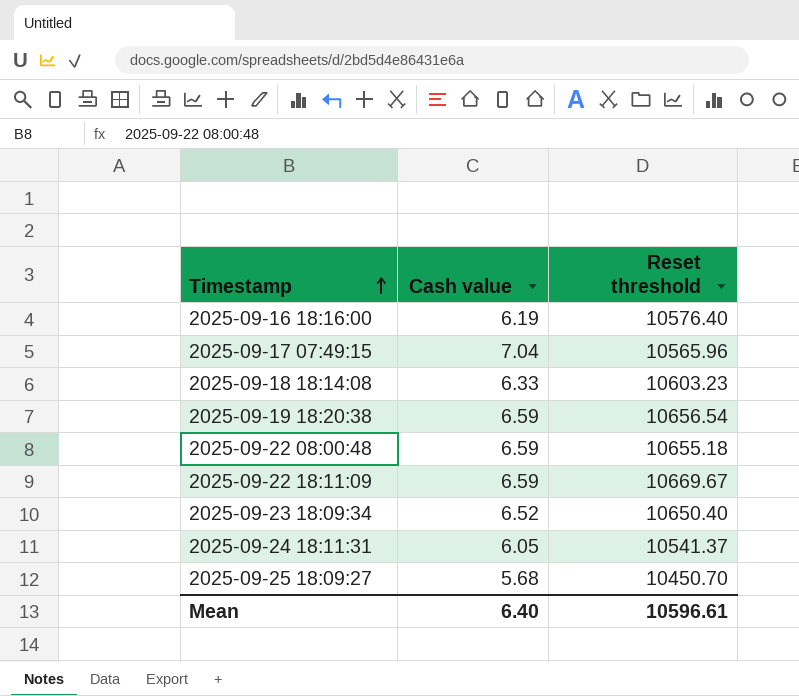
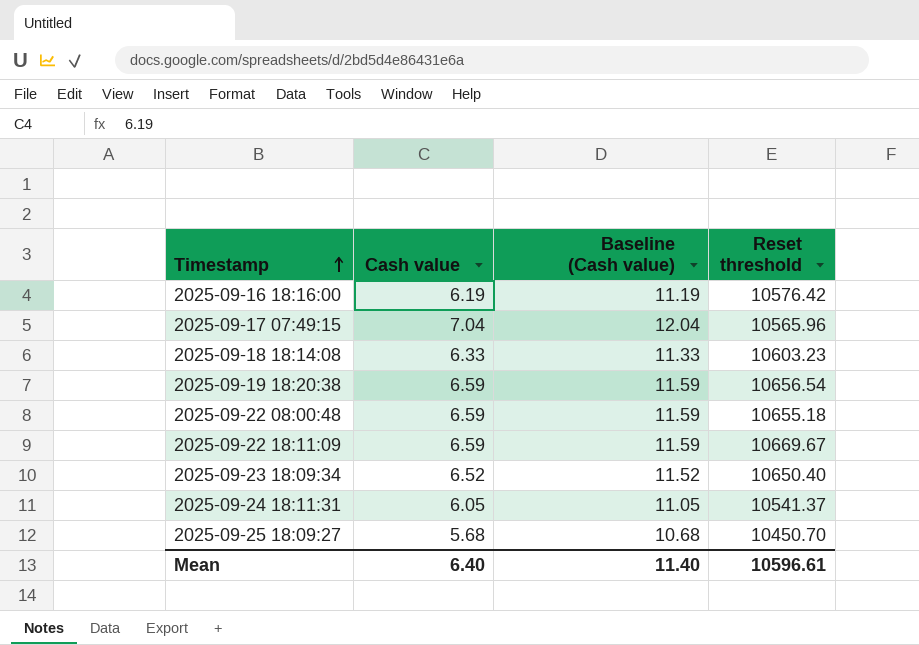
column Baseline (Cash value) | formula: none -> [Cash value] + 5
2025-09-16 18:16:00 | Reset threshold: 10576.40 -> 10576.42

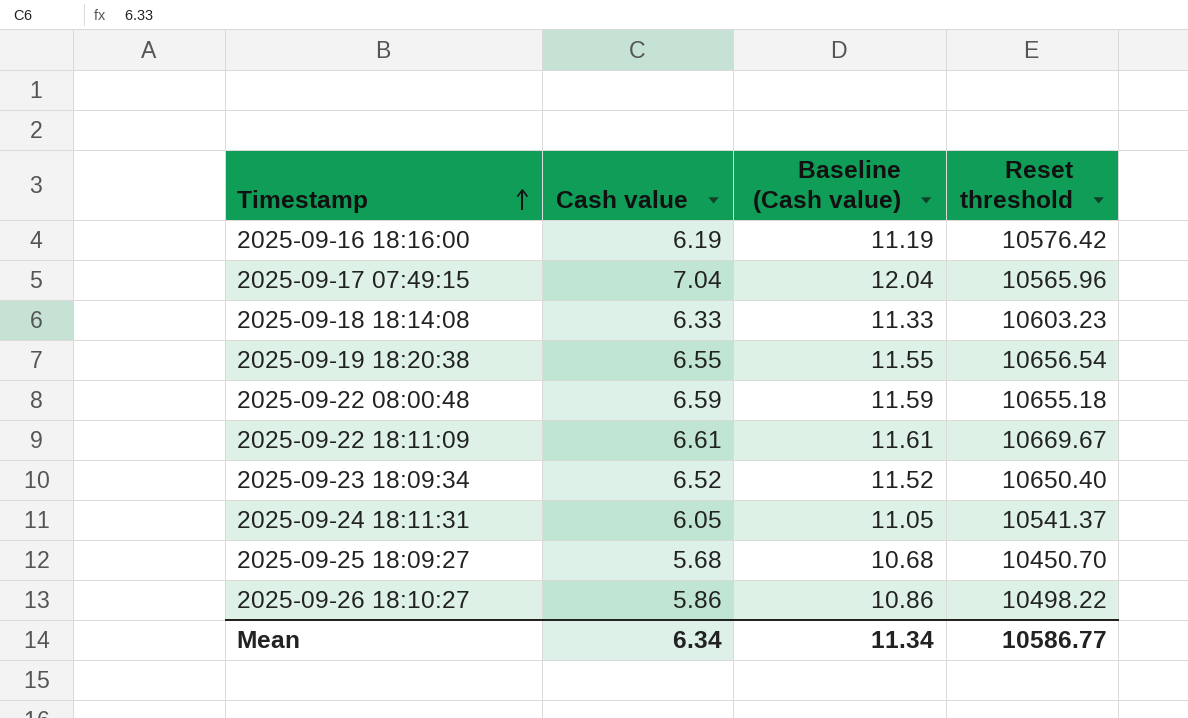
2025-09-19 18:20:38 | Cash value: 6.59 -> 6.55
2025-09-19 18:20:38 | Baseline (Cash value): 11.59 -> 11.55
2025-09-22 18:11:09 | Cash value: 6.59 -> 6.61
2025-09-22 18:11:09 | Baseline (Cash value): 11.59 -> 11.61
row 2025-09-26 18:10:27: none -> 5.86 | 10.86 | 10498.22
Mean | Cash value: 6.40 -> 6.34
Mean | Baseline (Cash value): 11.40 -> 11.34
Mean | Reset threshold: 10596.61 -> 10586.77

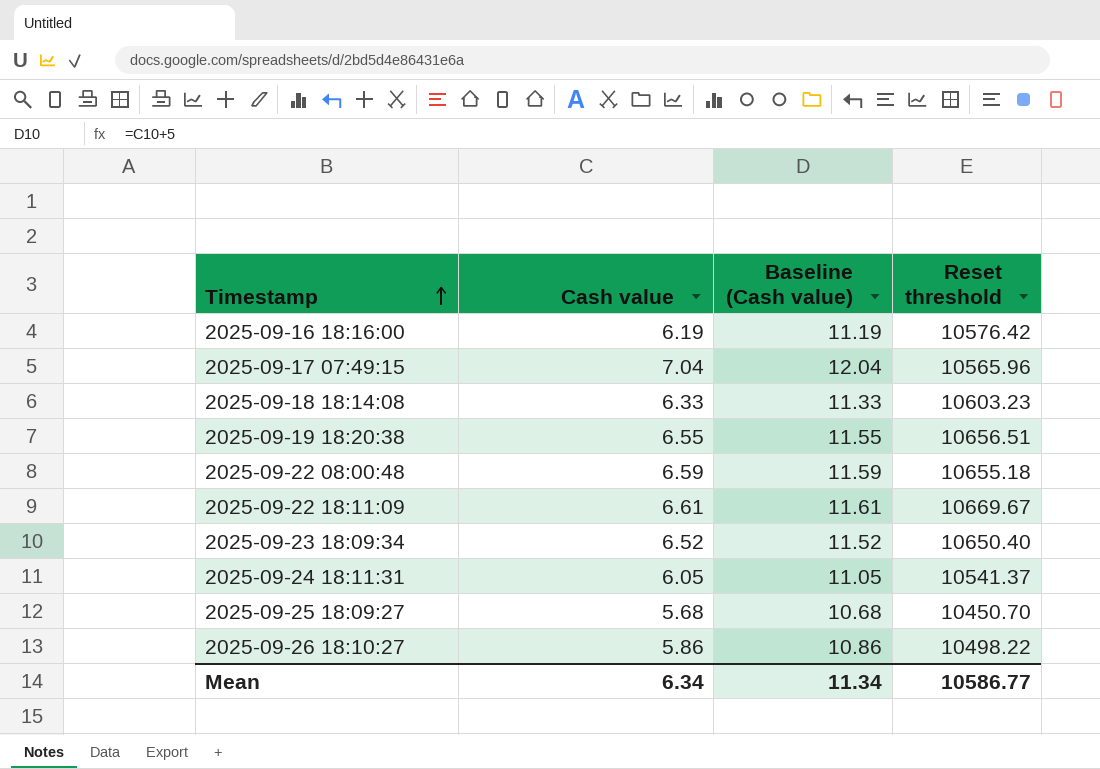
2025-09-19 18:20:38 | Reset threshold: 10656.54 -> 10656.51

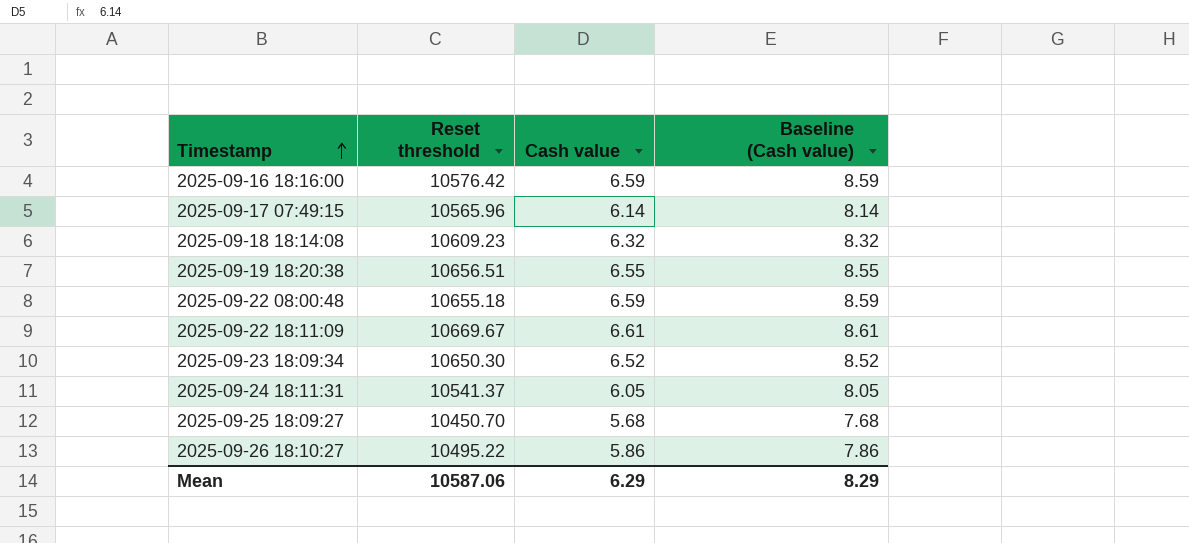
column Reset threshold | position: 4 -> 2
column Baseline (Cash value) | formula: [Cash value] + 5 -> [Cash value] + 2
2025-09-16 18:16:00 | Cash value: 6.19 -> 6.59
2025-09-17 07:49:15 | Cash value: 7.04 -> 6.14
2025-09-18 18:14:08 | Reset threshold: 10603.23 -> 10609.23
2025-09-18 18:14:08 | Cash value: 6.33 -> 6.32
2025-09-23 18:09:34 | Reset threshold: 10650.40 -> 10650.30
2025-09-26 18:10:27 | Reset threshold: 10498.22 -> 10495.22
Mean | Reset threshold: 10586.77 -> 10587.06
Mean | Cash value: 6.34 -> 6.29
Mean | Baseline (Cash value): 11.34 -> 8.29

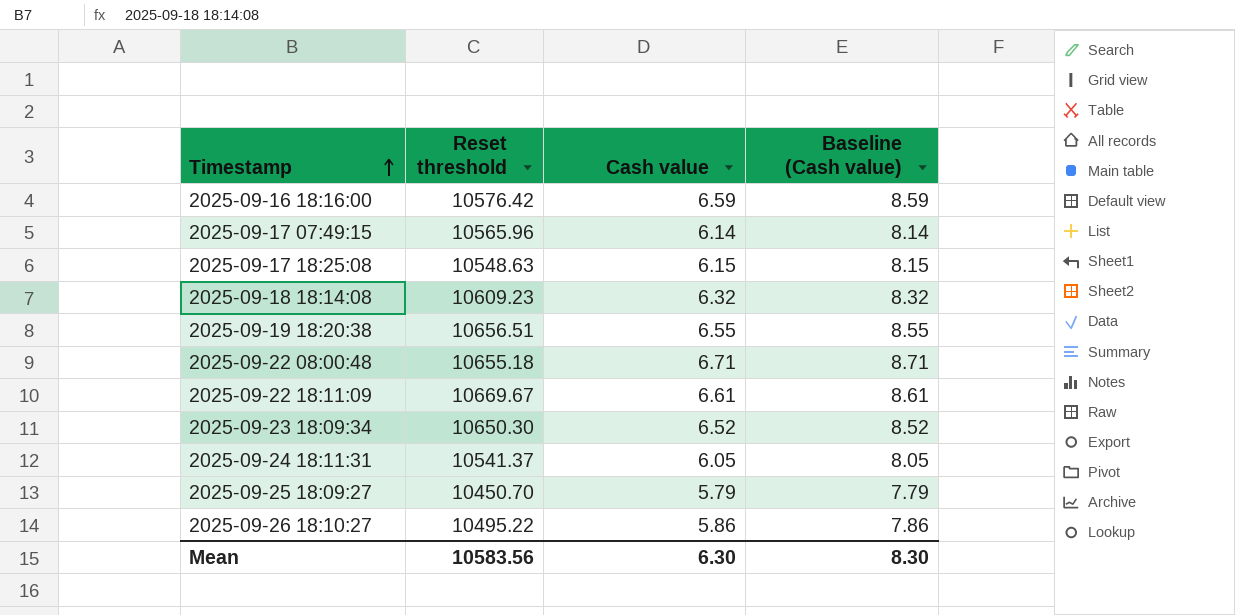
row 2025-09-17 18:25:08: none -> 10548.63 | 6.15 | 8.15
2025-09-22 08:00:48 | Cash value: 6.59 -> 6.71
2025-09-22 08:00:48 | Baseline (Cash value): 8.59 -> 8.71
2025-09-25 18:09:27 | Cash value: 5.68 -> 5.79
2025-09-25 18:09:27 | Baseline (Cash value): 7.68 -> 7.79
Mean | Reset threshold: 10587.06 -> 10583.56
Mean | Cash value: 6.29 -> 6.30
Mean | Baseline (Cash value): 8.29 -> 8.30

